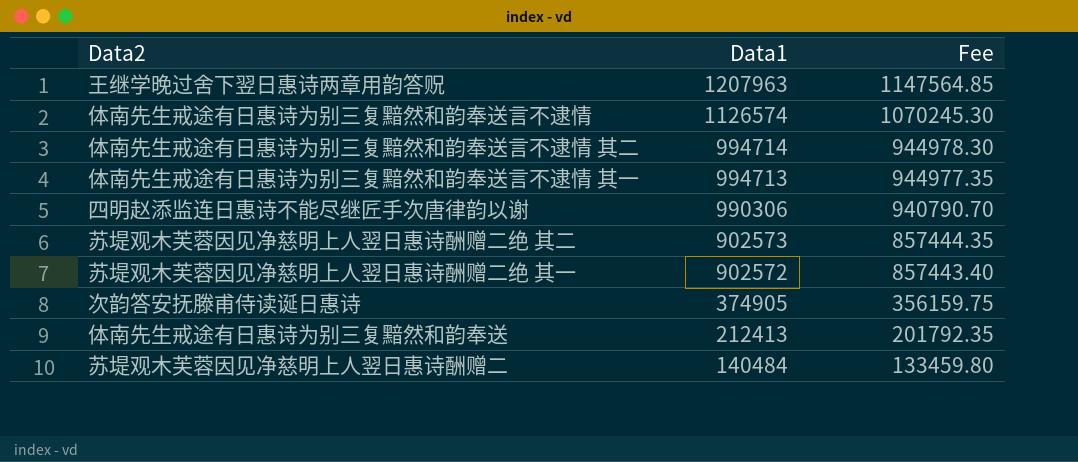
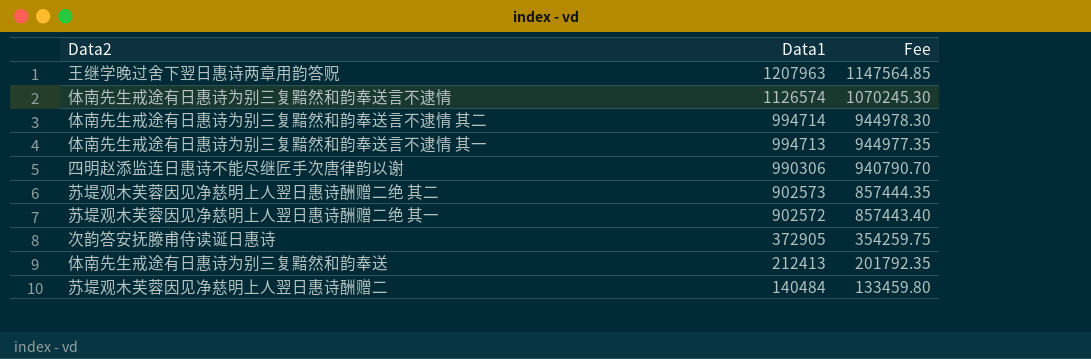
次韵答安抚滕甫侍读诞日惠诗 | Data1: 374905 -> 372905
次韵答安抚滕甫侍读诞日惠诗 | Fee: 356159.75 -> 354259.75

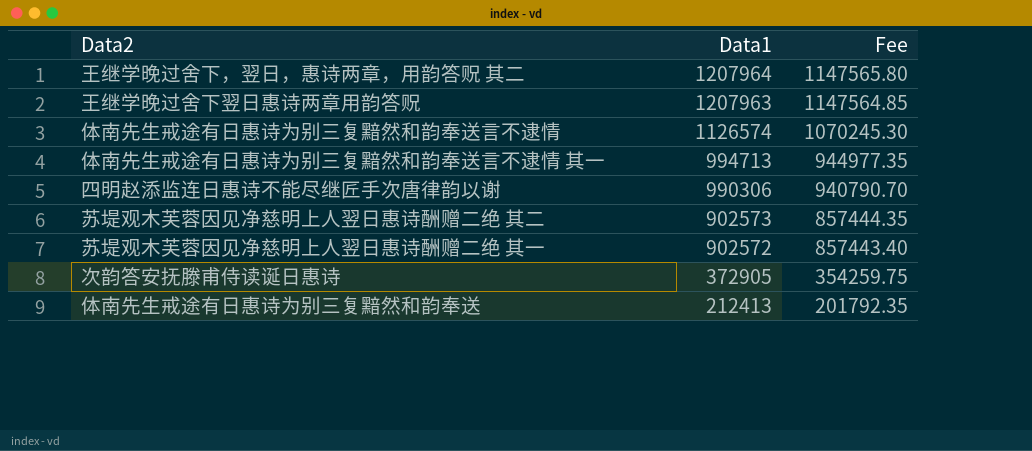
row 体南先生戒途有日惠诗为别三复黯然和韵奉送言不逮情 其二: 994714 | 944978.30 -> none
row 苏堤观木芙蓉因见净慈明上人翌日惠诗酬赠二: 140484 | 133459.80 -> none
row 王继学晚过舍下，翌日，惠诗两章，用韵答贶 其二: none -> 1207964 | 1147565.80

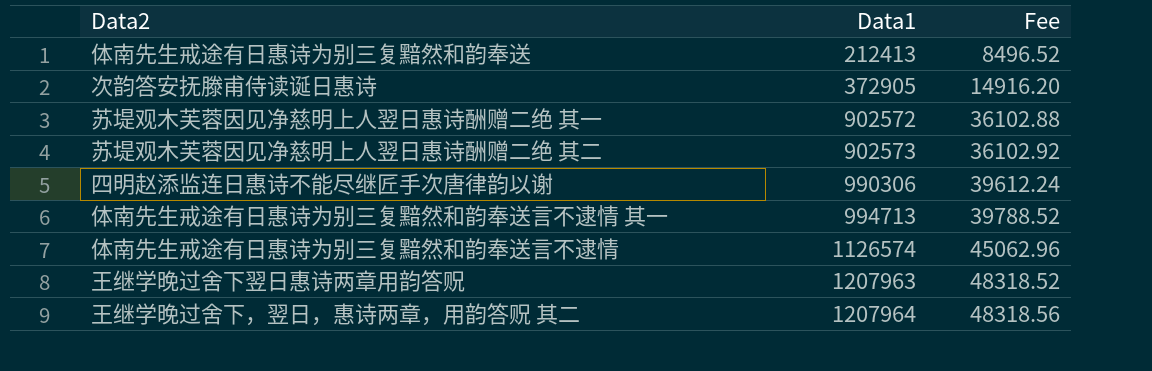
row order: Data1 descending -> Data1 ascending
column Fee | formula: [Data1] * 0.95 -> [Data1] * 0.04

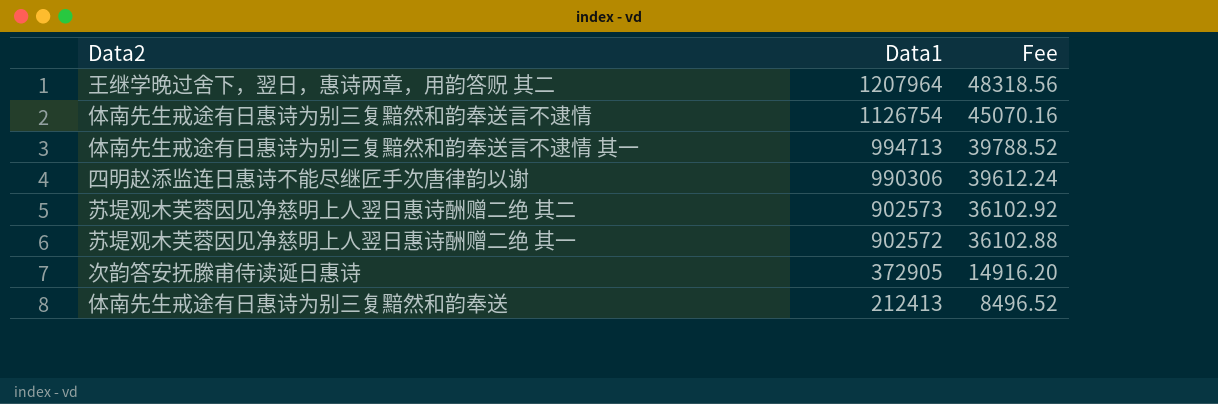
row order: Data1 ascending -> Data1 descending
row 王继学晚过舍下翌日惠诗两章用韵答贶: 1207963 | 48318.52 -> none
体南先生戒途有日惠诗为别三复黯然和韵奉送言不逮情 | Data1: 1126574 -> 1126754
体南先生戒途有日惠诗为别三复黯然和韵奉送言不逮情 | Fee: 45062.96 -> 45070.16

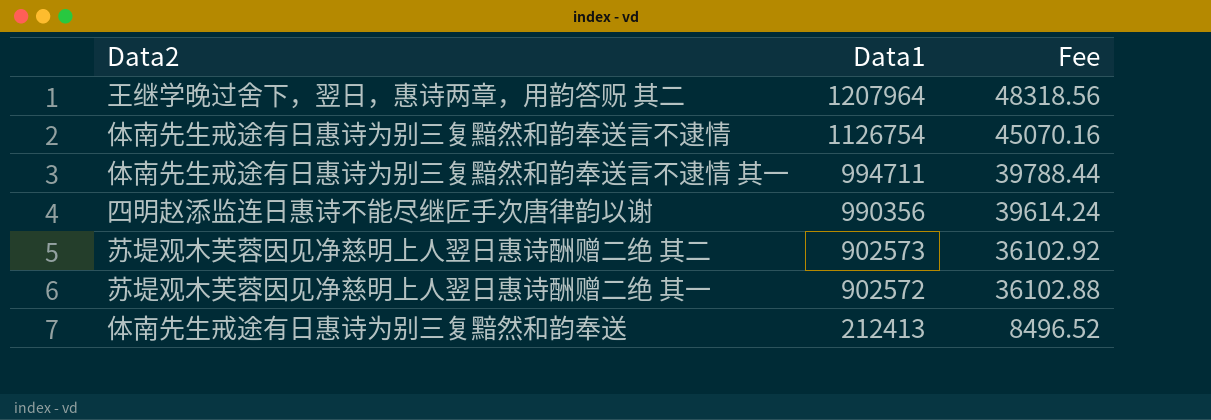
row 次韵答安抚滕甫侍读诞日惠诗: 372905 | 14916.20 -> none
体南先生戒途有日惠诗为别三复黯然和韵奉送言不逮情 其一 | Data1: 994713 -> 994711
体南先生戒途有日惠诗为别三复黯然和韵奉送言不逮情 其一 | Fee: 39788.52 -> 39788.44
四明赵添监连日惠诗不能尽继匠手次唐律韵以谢 | Data1: 990306 -> 990356
四明赵添监连日惠诗不能尽继匠手次唐律韵以谢 | Fee: 39612.24 -> 39614.24

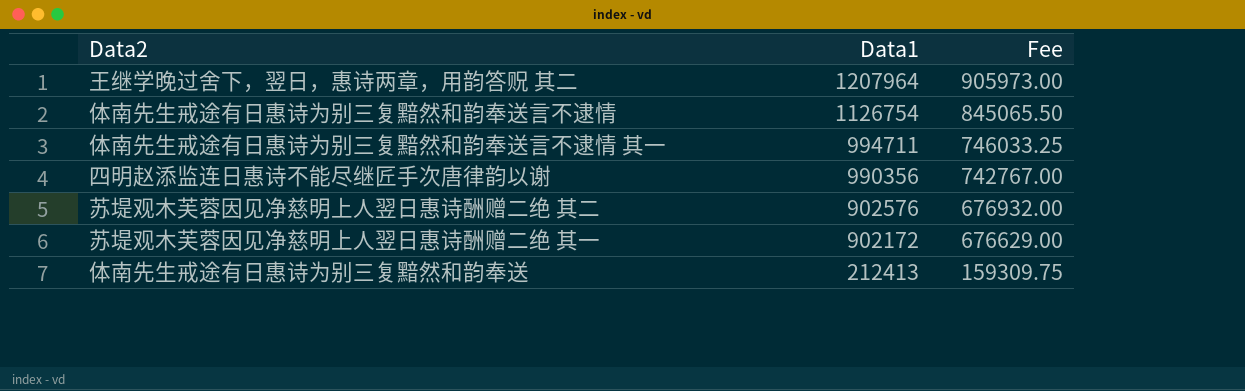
column Fee | formula: [Data1] * 0.04 -> [Data1] * 0.75
苏堤观木芙蓉因见净慈明上人翌日惠诗酬赠二绝 其二 | Data1: 902573 -> 902576
苏堤观木芙蓉因见净慈明上人翌日惠诗酬赠二绝 其一 | Data1: 902572 -> 902172

